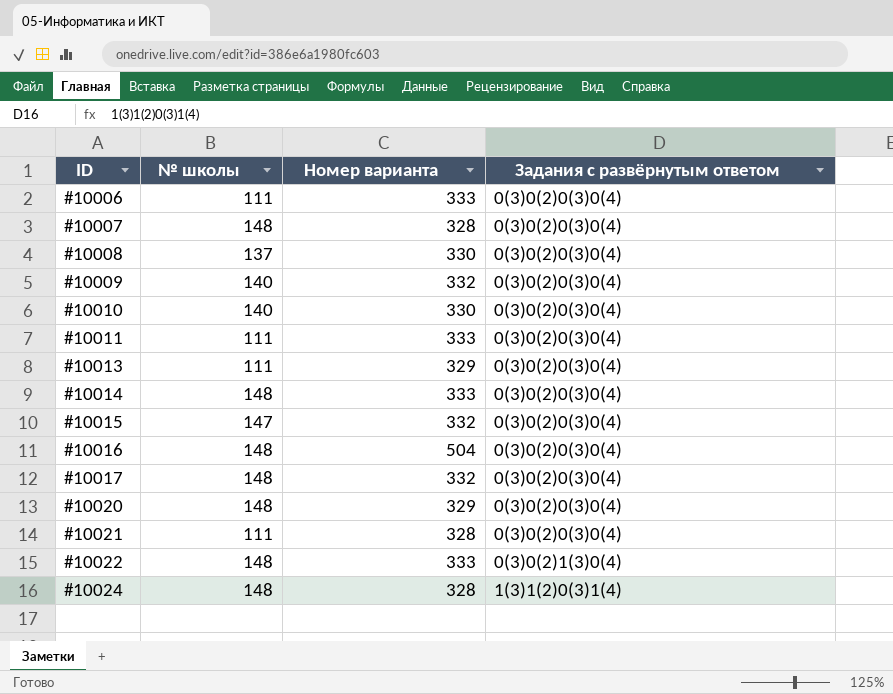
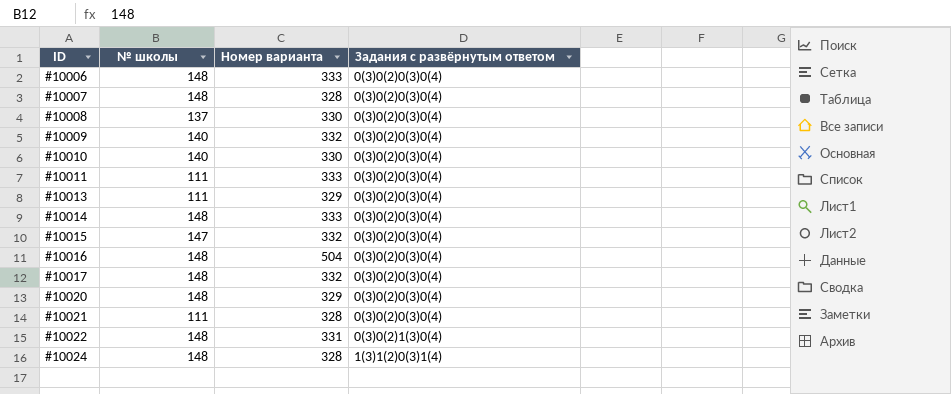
#10006 | № школы: 111 -> 148
#10022 | Номер варианта: 333 -> 331

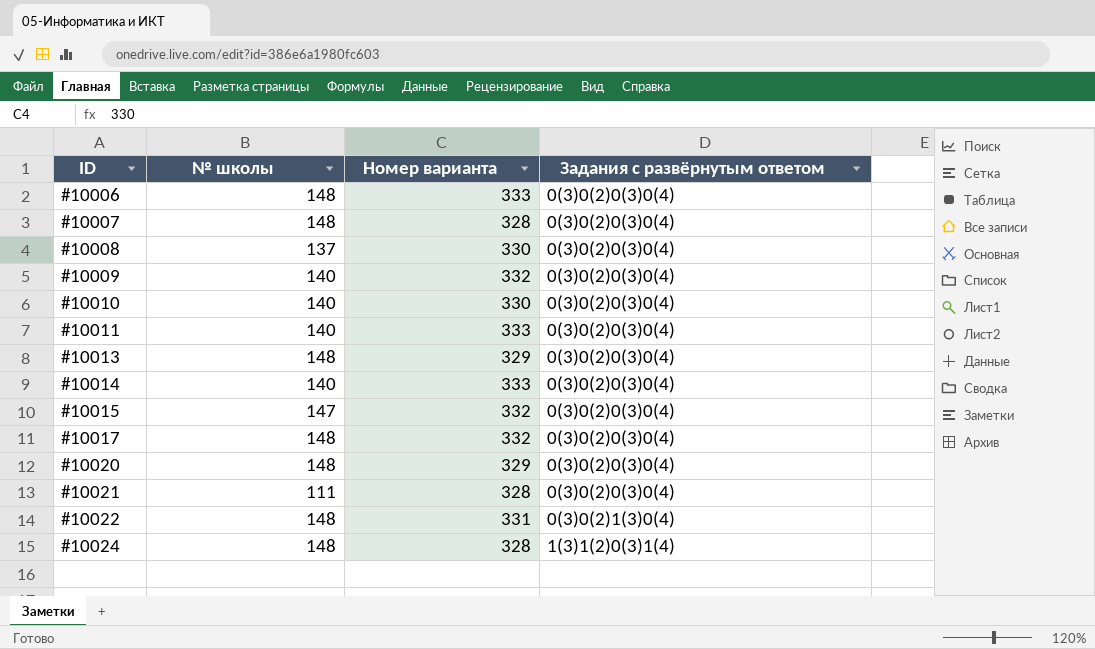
row #10016: 148 | 504 | 0(3)0(2)0(3)0(4) -> none
#10011 | № школы: 111 -> 140
#10013 | № школы: 111 -> 148
#10014 | № школы: 148 -> 140

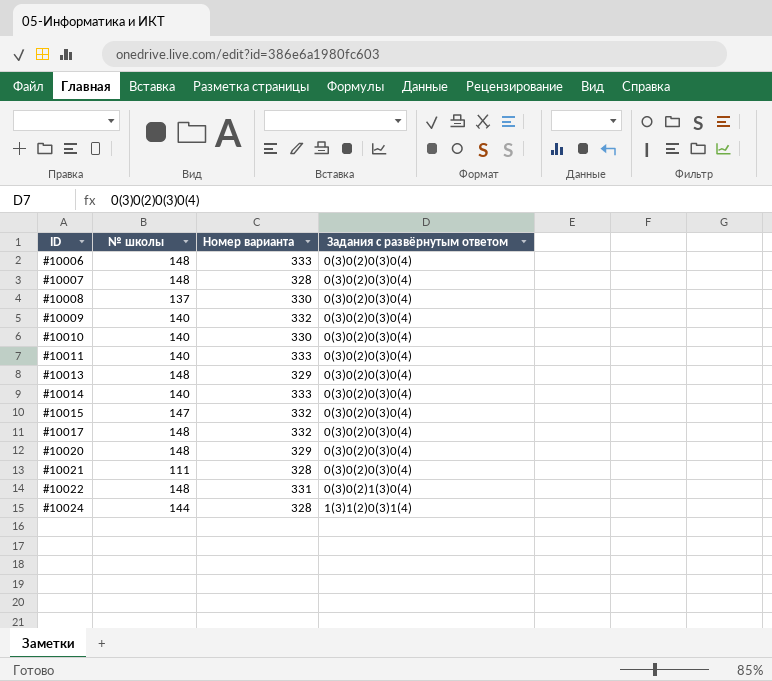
#10024 | № школы: 148 -> 144

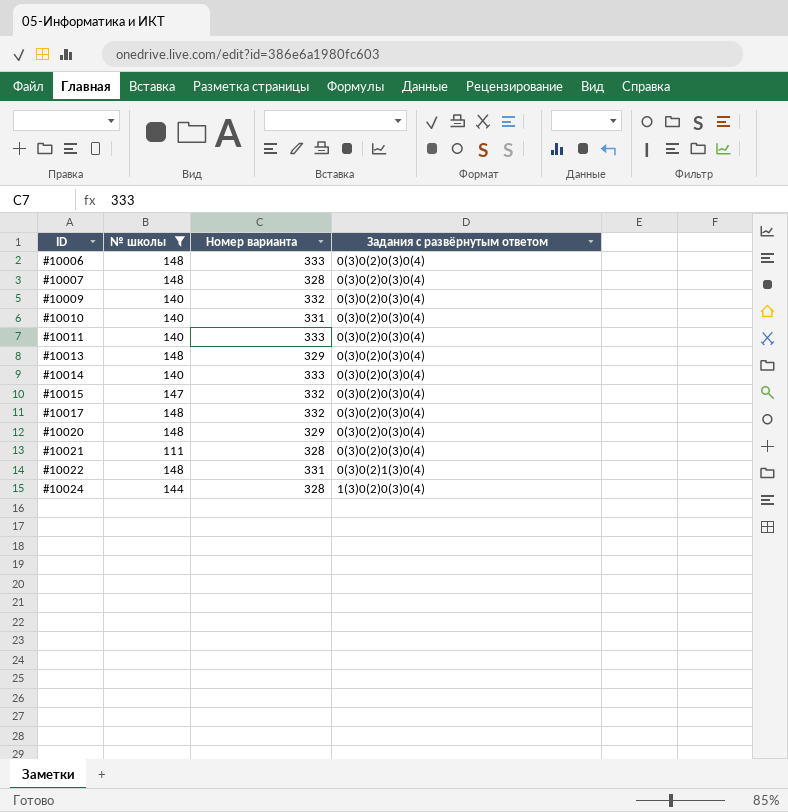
filter: none -> № школы != 137
#10010 | Номер варианта: 330 -> 331
#10024 | Задания с развёрнутым ответом: 1(3)1(2)0(3)1(4) -> 1(3)0(2)0(3)0(4)

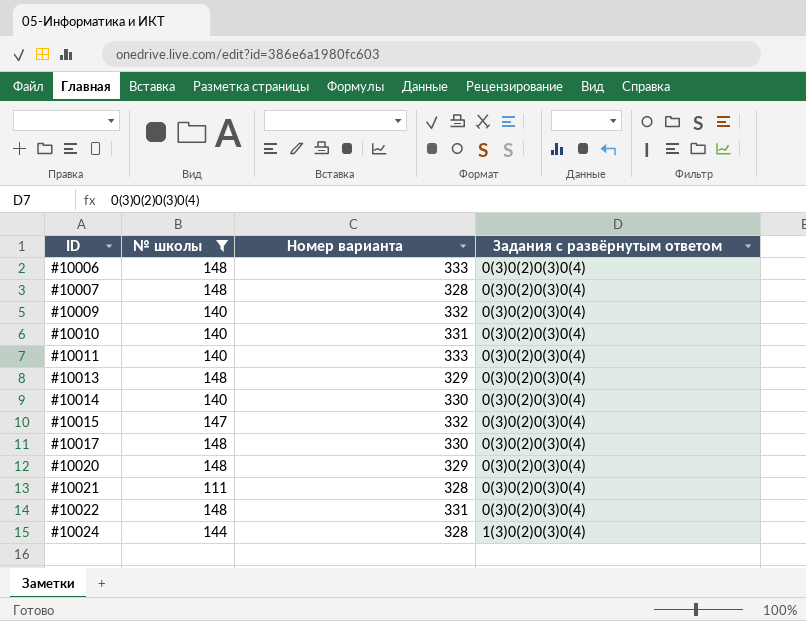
#10014 | Номер варианта: 333 -> 330
#10017 | Номер варианта: 332 -> 330
#10022 | Задания с развёрнутым ответом: 0(3)0(2)1(3)0(4) -> 0(3)0(2)0(3)0(4)

